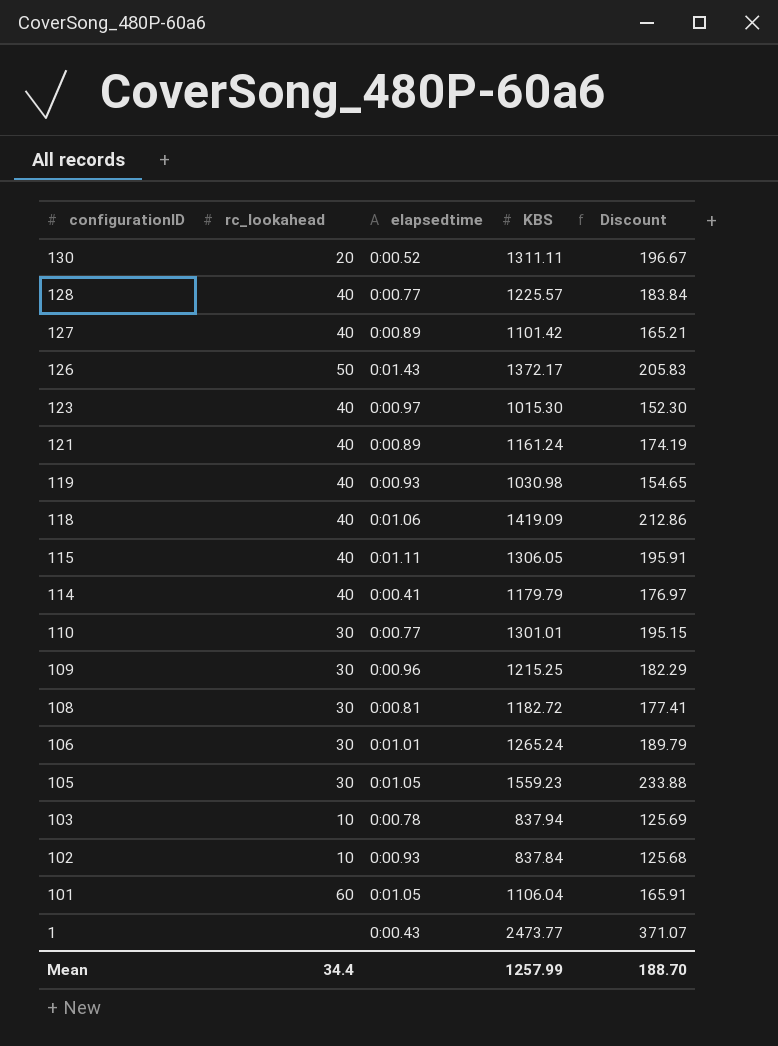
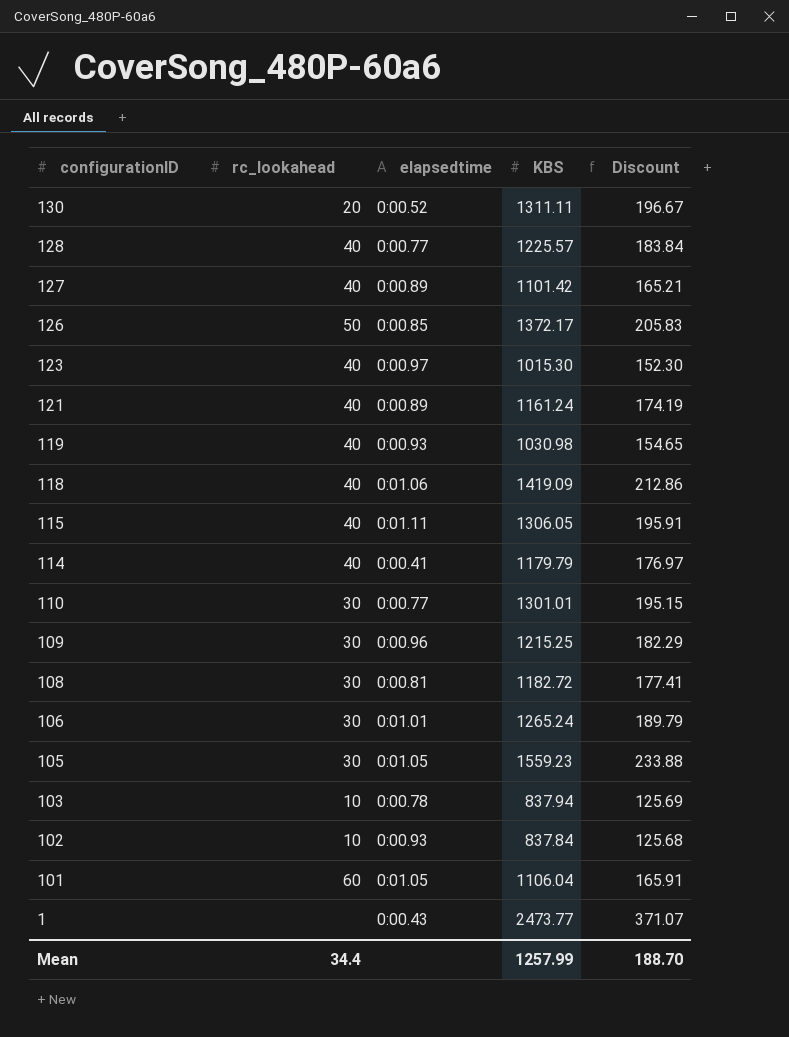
126 | elapsedtime: 0:01.43 -> 0:00.85

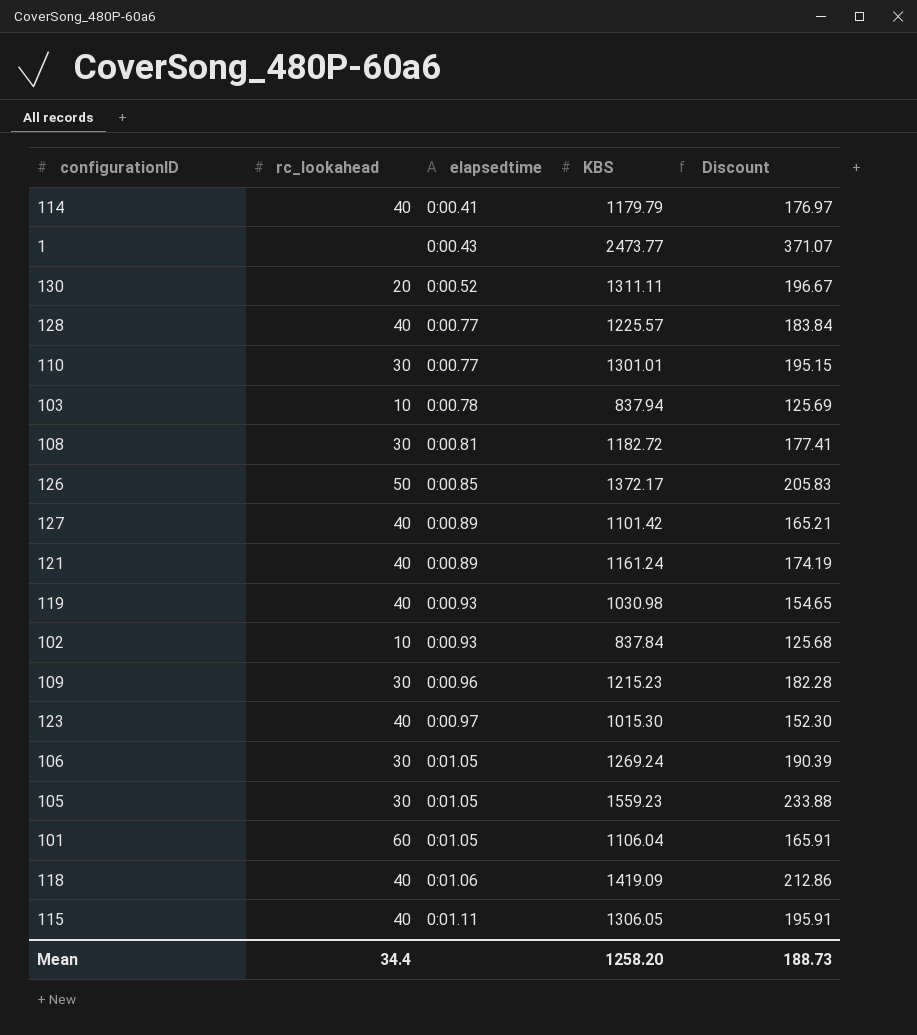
row order: configurationID descending -> elapsedtime ascending
109 | KBS: 1215.25 -> 1215.23
109 | Discount: 182.29 -> 182.28
106 | elapsedtime: 0:01.01 -> 0:01.05
106 | KBS: 1265.24 -> 1269.24
106 | Discount: 189.79 -> 190.39
Mean | KBS: 1257.99 -> 1258.20
Mean | Discount: 188.70 -> 188.73

